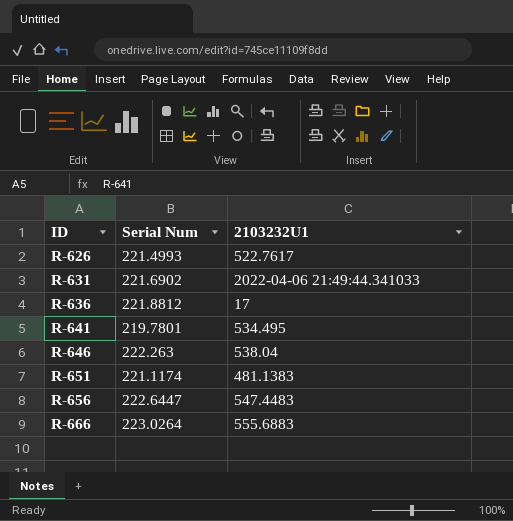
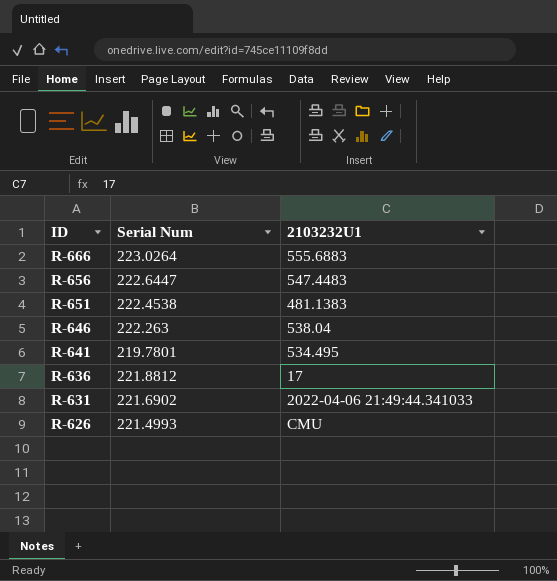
row order: ID ascending -> ID descending
R-651 | Serial Num: 221.1174 -> 222.4538
R-626 | 2103232U1: 522.7617 -> CMU

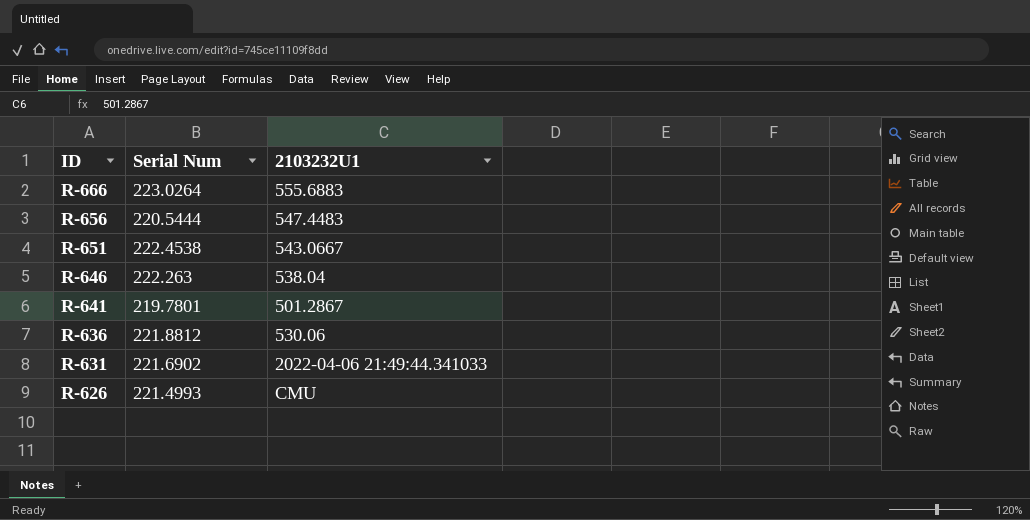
R-656 | Serial Num: 222.6447 -> 220.5444
R-651 | 2103232U1: 481.1383 -> 543.0667
R-641 | 2103232U1: 534.495 -> 501.2867
R-636 | 2103232U1: 17 -> 530.06

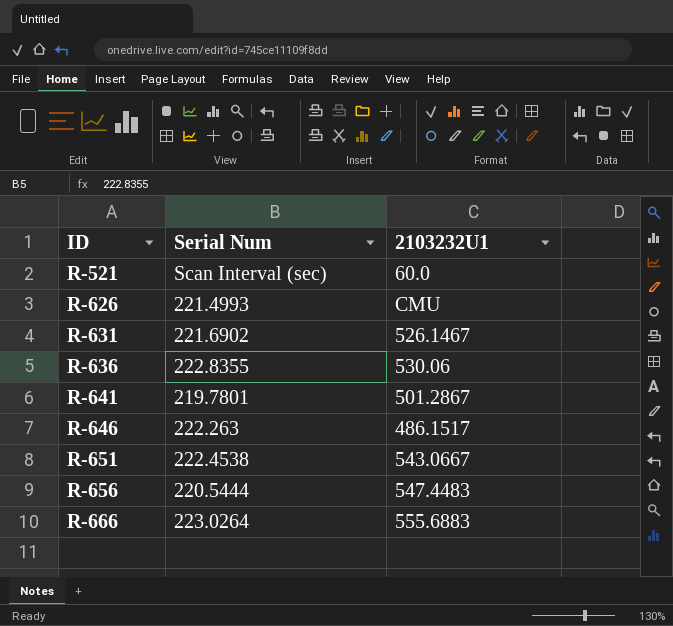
row order: ID descending -> ID ascending
row R-521: none -> Scan Interval (sec) | 60.0
R-631 | 2103232U1: 2022-04-06 21:49:44.341033 -> 526.1467
R-636 | Serial Num: 221.8812 -> 222.8355
R-646 | 2103232U1: 538.04 -> 486.1517

